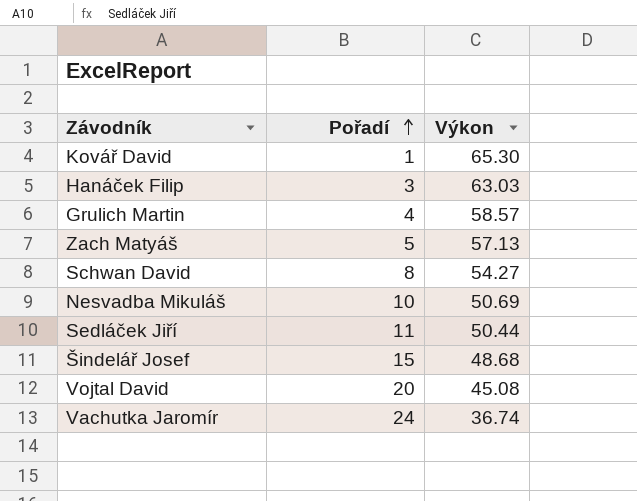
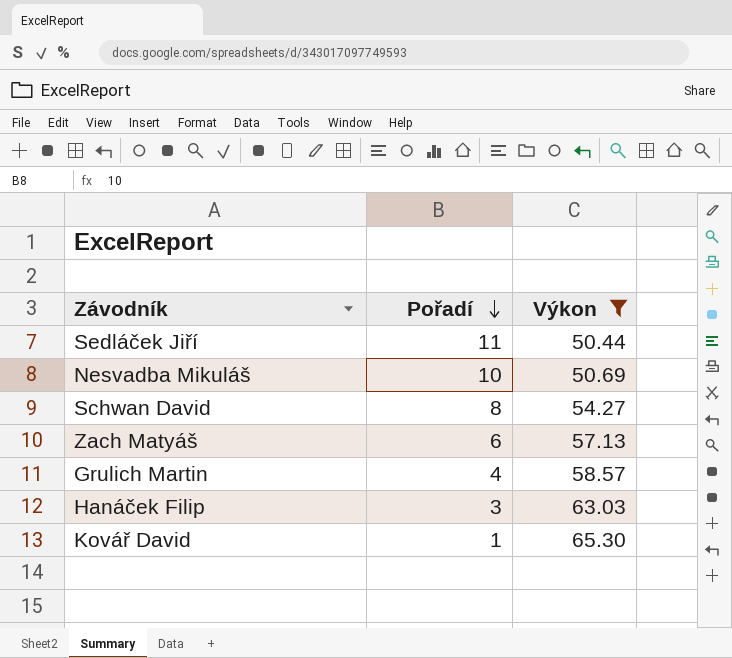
filter: none -> Výkon >= 50.44
row order: Pořadí ascending -> Pořadí descending
Zach Matyáš | Pořadí: 5 -> 6

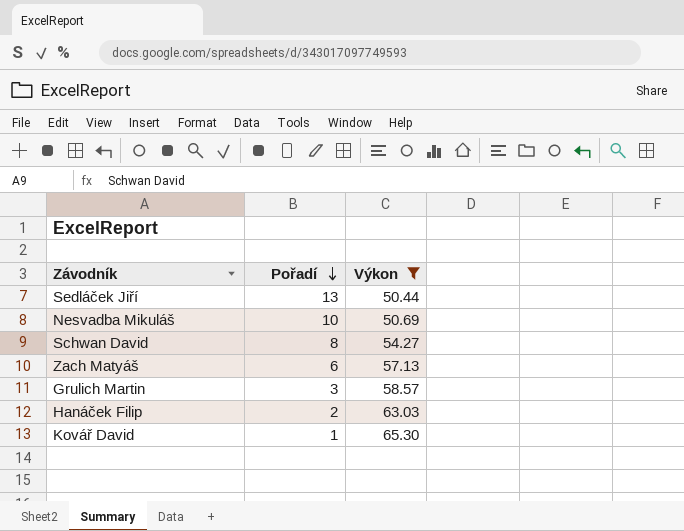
Sedláček Jiří | Pořadí: 11 -> 13
Grulich Martin | Pořadí: 4 -> 3
Hanáček Filip | Pořadí: 3 -> 2

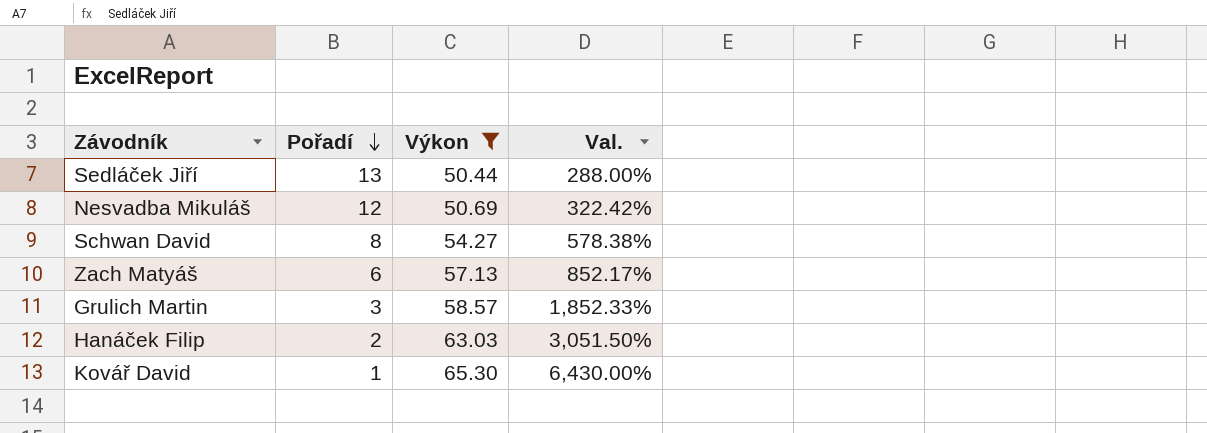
column Val. | formula: none -> ([Výkon] - [Pořadí]) / [Pořadí]
Nesvadba Mikuláš | Pořadí: 10 -> 12

